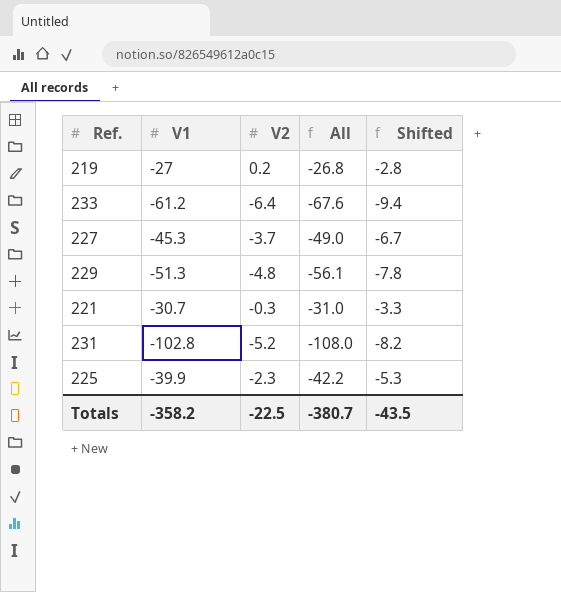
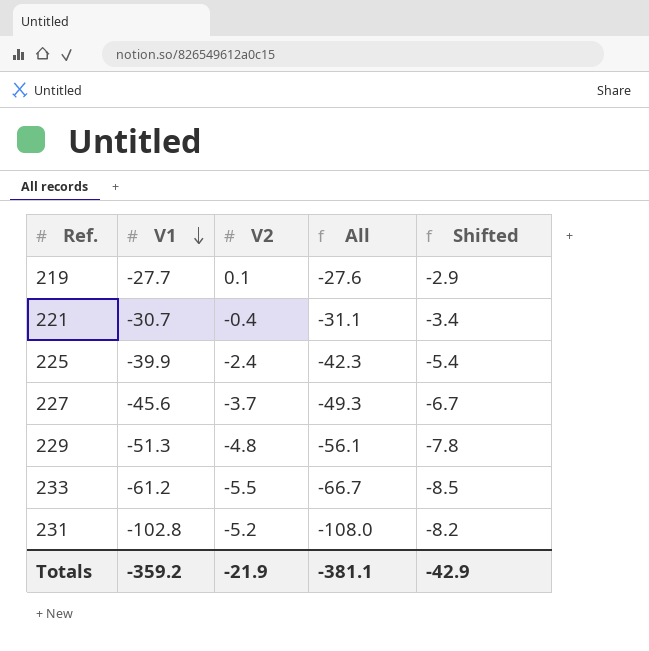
row order: none -> V1 descending
219 | V1: -27 -> -27.7
219 | V2: 0.2 -> 0.1
219 | All: -26.8 -> -27.6
219 | Shifted: -2.8 -> -2.9
221 | V2: -0.3 -> -0.4
221 | All: -31.0 -> -31.1
221 | Shifted: -3.3 -> -3.4
225 | V2: -2.3 -> -2.4
225 | All: -42.2 -> -42.3
225 | Shifted: -5.3 -> -5.4
227 | V1: -45.3 -> -45.6
227 | All: -49.0 -> -49.3
233 | V2: -6.4 -> -5.5
233 | All: -67.6 -> -66.7
233 | Shifted: -9.4 -> -8.5
Totals | V1: -358.2 -> -359.2
Totals | V2: -22.5 -> -21.9
Totals | All: -380.7 -> -381.1
Totals | Shifted: -43.5 -> -42.9

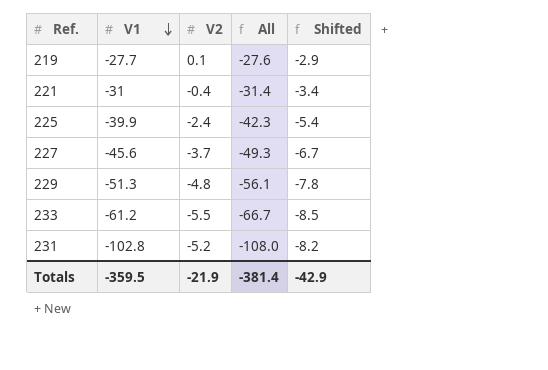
221 | V1: -30.7 -> -31
221 | All: -31.1 -> -31.4
Totals | V1: -359.2 -> -359.5
Totals | All: -381.1 -> -381.4

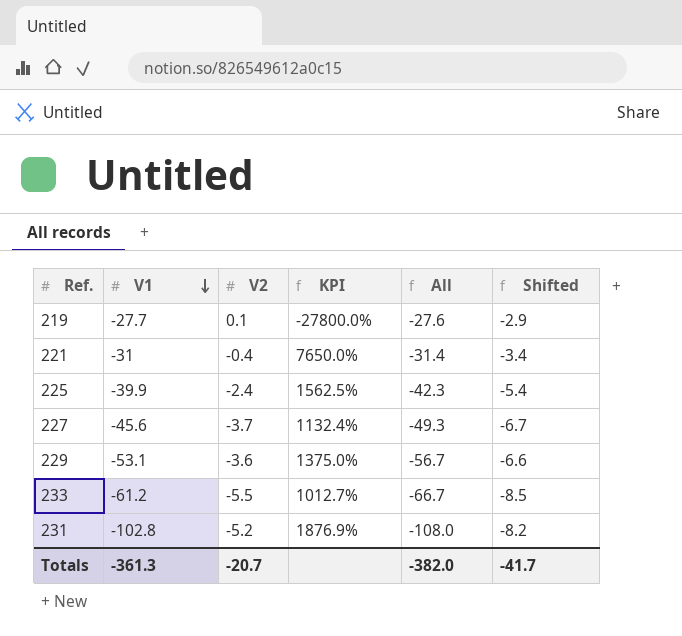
column KPI | formula: none -> ([V1] - [V2]) / [V2]
229 | V1: -51.3 -> -53.1
229 | V2: -4.8 -> -3.6
229 | All: -56.1 -> -56.7
229 | Shifted: -7.8 -> -6.6
Totals | V1: -359.5 -> -361.3
Totals | V2: -21.9 -> -20.7
Totals | All: -381.4 -> -382.0
Totals | Shifted: -42.9 -> -41.7

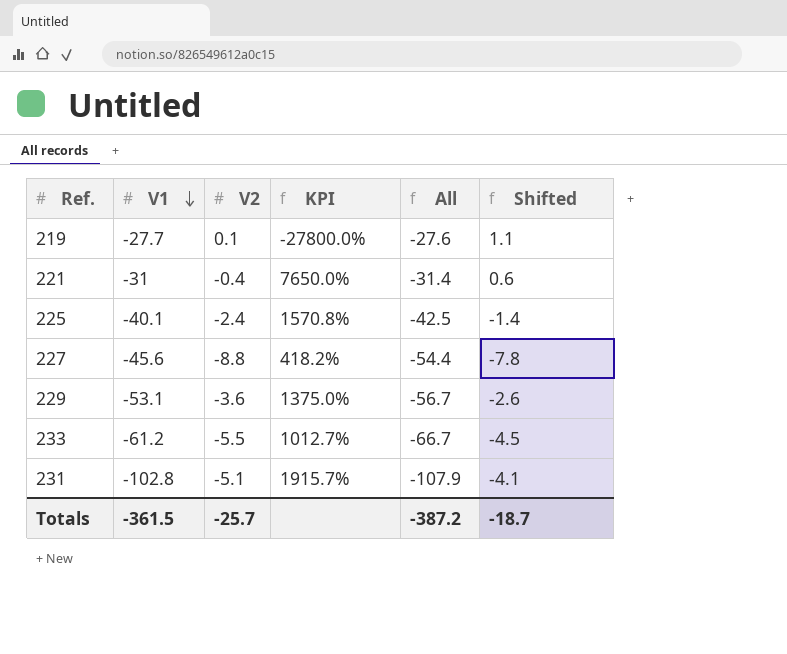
column Shifted | formula: [V2] - 3 -> [V2] + 1
225 | V1: -39.9 -> -40.1
225 | KPI: 1562.5% -> 1570.8%
225 | All: -42.3 -> -42.5
227 | V2: -3.7 -> -8.8
227 | KPI: 1132.4% -> 418.2%
227 | All: -49.3 -> -54.4
231 | V2: -5.2 -> -5.1
231 | KPI: 1876.9% -> 1915.7%
231 | All: -108.0 -> -107.9
Totals | V1: -361.3 -> -361.5
Totals | V2: -20.7 -> -25.7
Totals | All: -382.0 -> -387.2
Totals | Shifted: -41.7 -> -18.7

